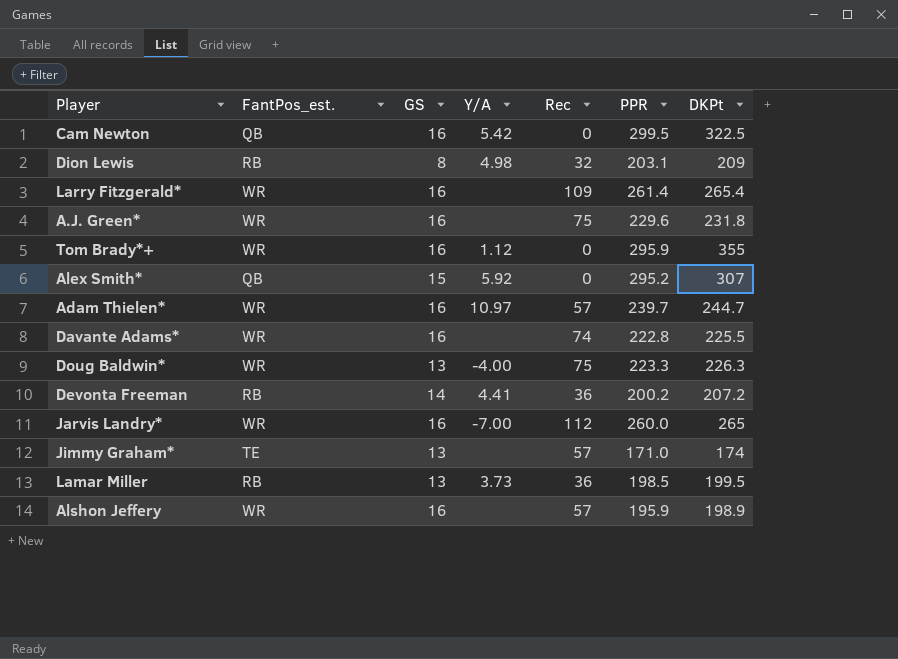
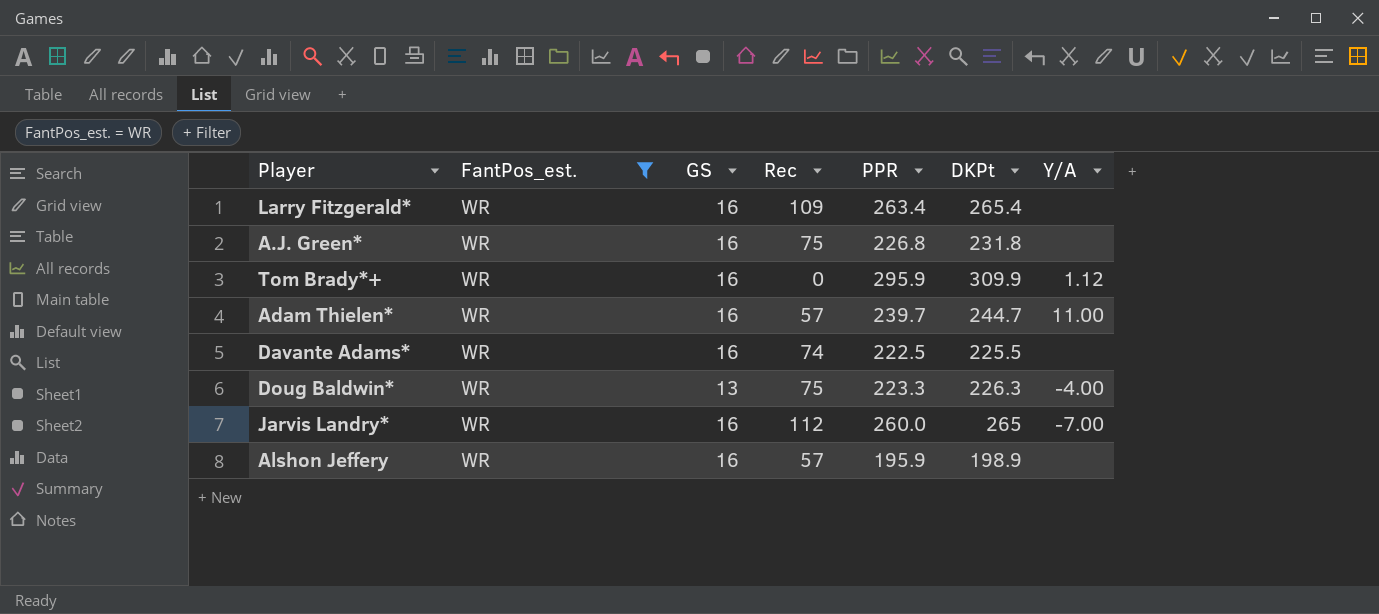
filter: none -> FantPos_est. = WR
column Y/A | position: 4 -> 7
Larry Fitzgerald* | PPR: 261.4 -> 263.4
A.J. Green* | PPR: 229.6 -> 226.8
Tom Brady*+ | DKPt: 355 -> 309.9
Adam Thielen* | Y/A: 10.97 -> 11.00
Davante Adams* | PPR: 222.8 -> 222.5

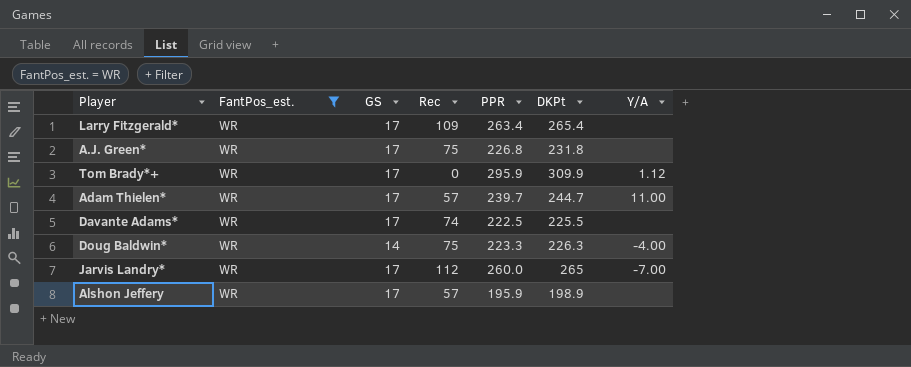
Larry Fitzgerald* | GS: 16 -> 17
A.J. Green* | GS: 16 -> 17
Tom Brady*+ | GS: 16 -> 17
Adam Thielen* | GS: 16 -> 17
Davante Adams* | GS: 16 -> 17
Doug Baldwin* | GS: 13 -> 14
Jarvis Landry* | GS: 16 -> 17
Alshon Jeffery | GS: 16 -> 17

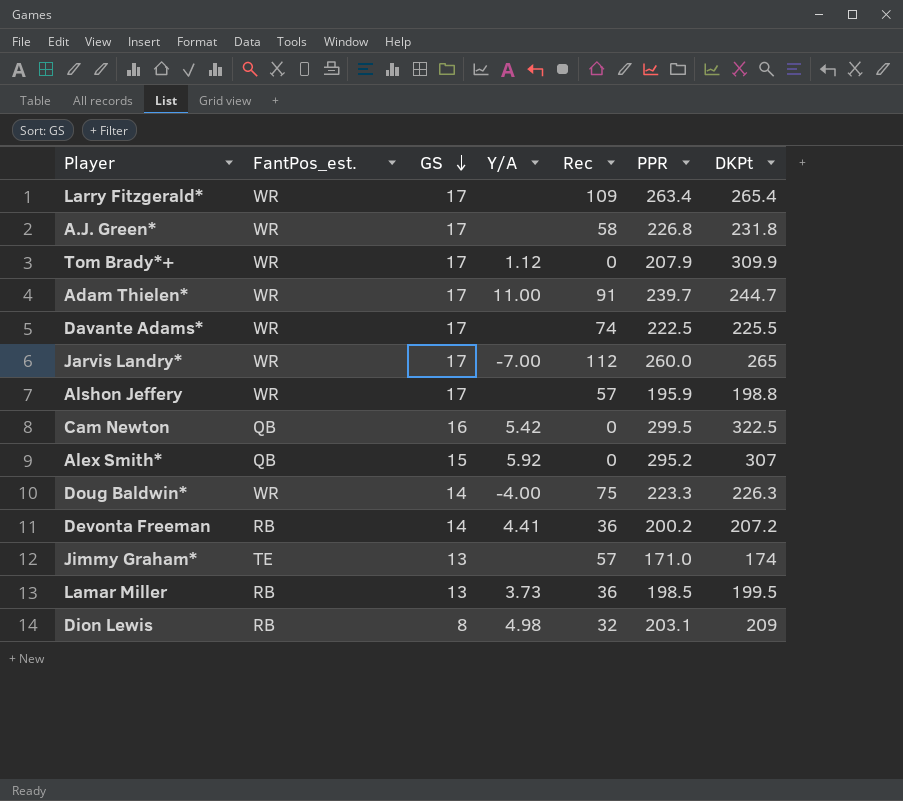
filter: FantPos_est. = WR -> none
row order: none -> GS descending
column Y/A | position: 7 -> 4
A.J. Green* | Rec: 75 -> 58
Tom Brady*+ | PPR: 295.9 -> 207.9
Adam Thielen* | Rec: 57 -> 91
Alshon Jeffery | DKPt: 198.9 -> 198.8

